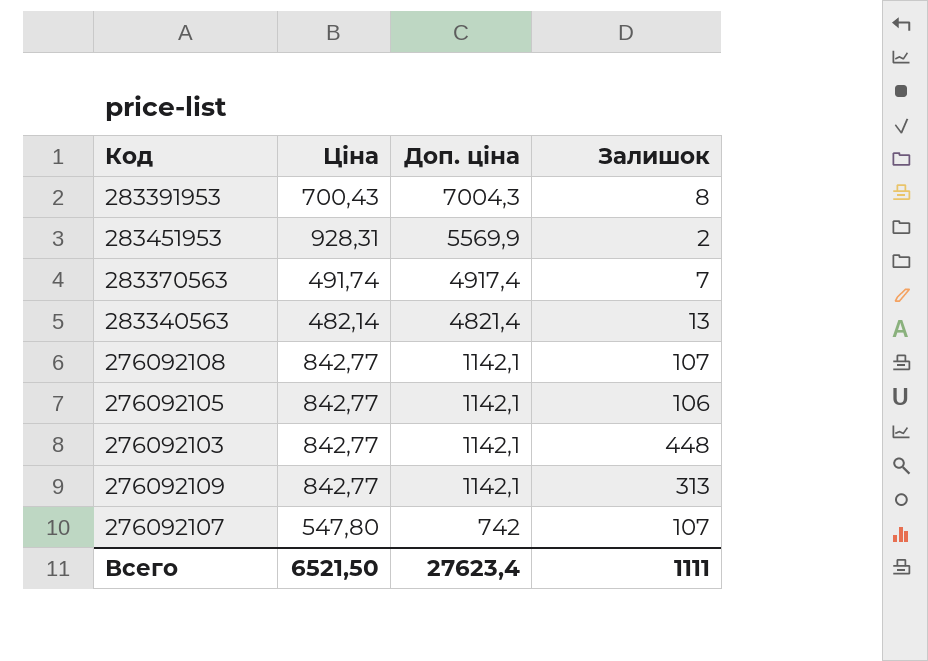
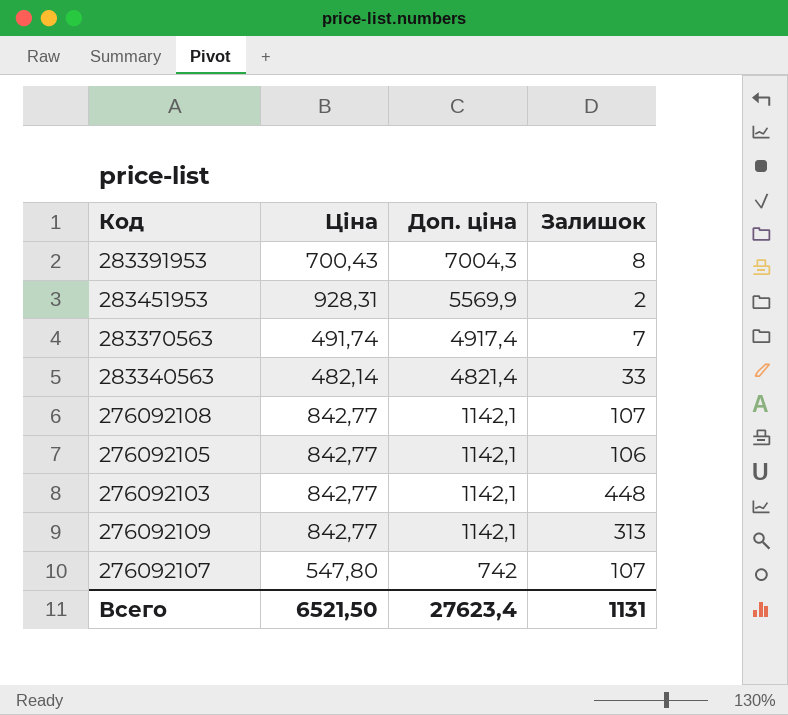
283340563 | Залишок: 13 -> 33
Всего | Залишок: 1111 -> 1131

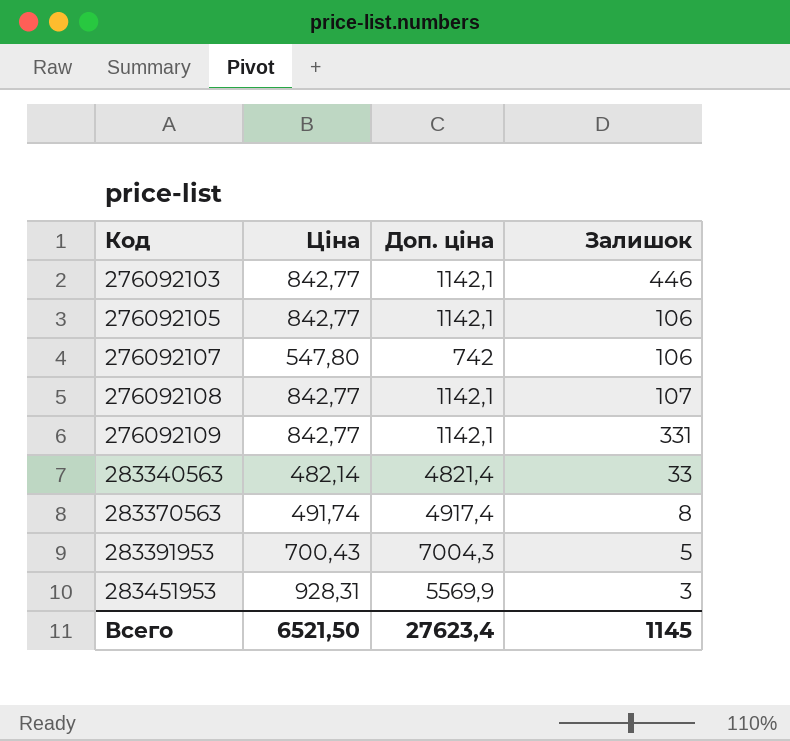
row order: Доп. ціна descending -> Код ascending
276092103 | Залишок: 448 -> 446
276092107 | Залишок: 107 -> 106
276092109 | Залишок: 313 -> 331
283370563 | Залишок: 7 -> 8
283391953 | Залишок: 8 -> 5
283451953 | Залишок: 2 -> 3
Всего | Залишок: 1131 -> 1145

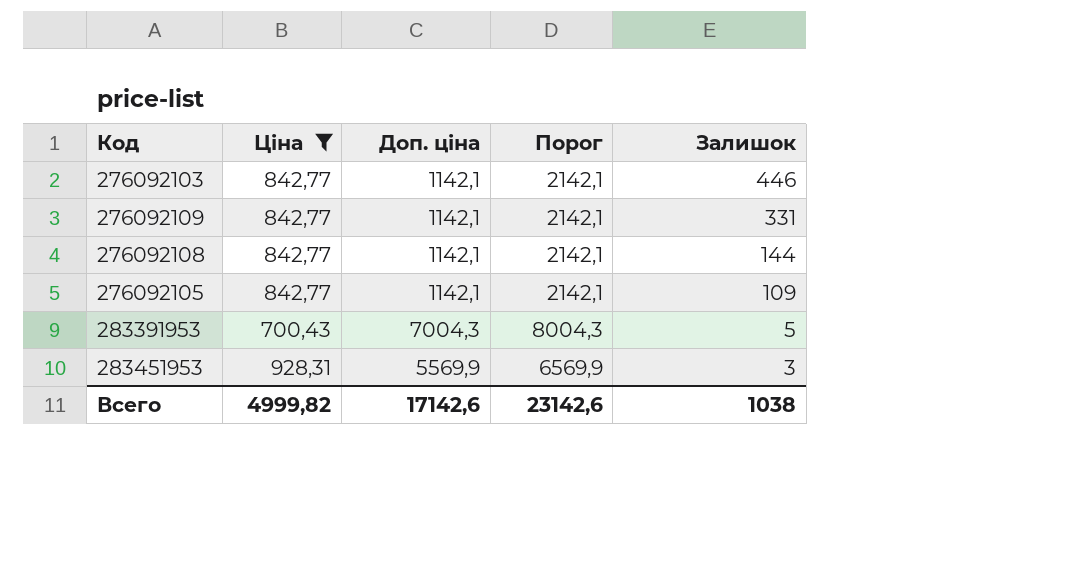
filter: none -> Ціна >= 700,43
row order: Код ascending -> Залишок descending
column Порог | formula: none -> [Доп. ціна] + 1000
276092108 | Залишок: 107 -> 144
276092105 | Залишок: 106 -> 109
Всего | Ціна: 6521,50 -> 4999,82
Всего | Доп. ціна: 27623,4 -> 17142,6
Всего | Залишок: 1145 -> 1038

